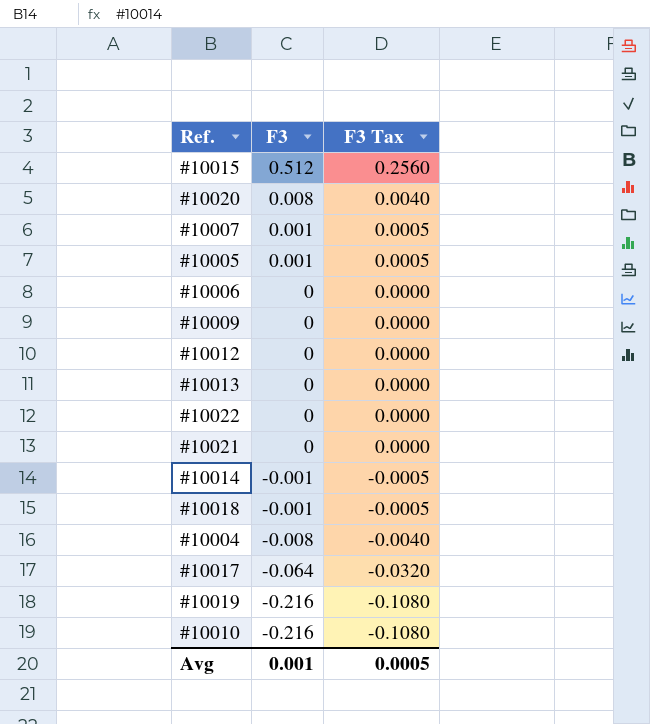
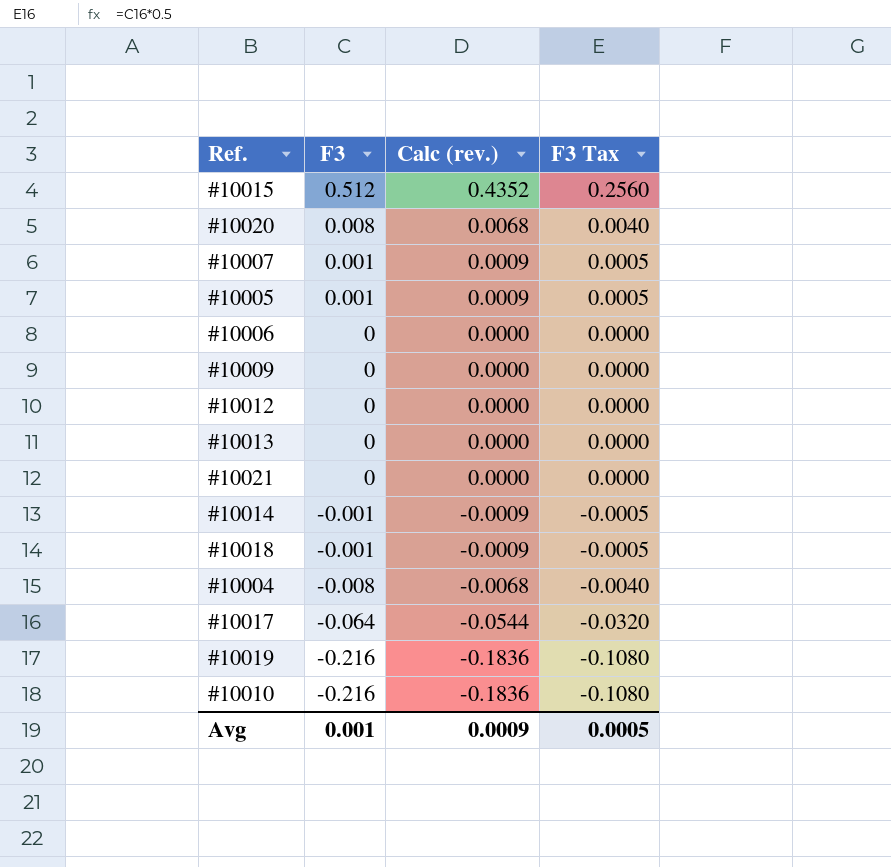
column Calc (rev.) | formula: none -> [F3] * 0.85
row #10022: 0 | 0.0000 -> none

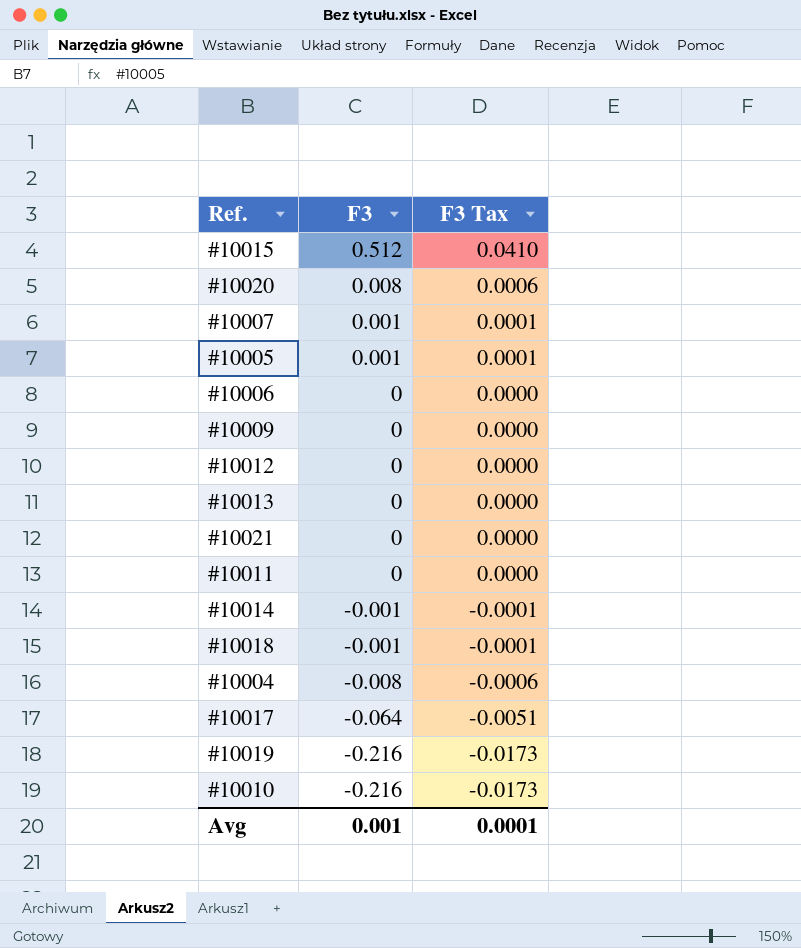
column Calc (rev.) | formula: [F3] * 0.85 -> none
column F3 Tax | formula: [F3] * 0.5 -> [F3] * 0.08
row #10011: none -> 0 | 0.0000
Avg | F3 Tax: 0.0005 -> 0.0001

